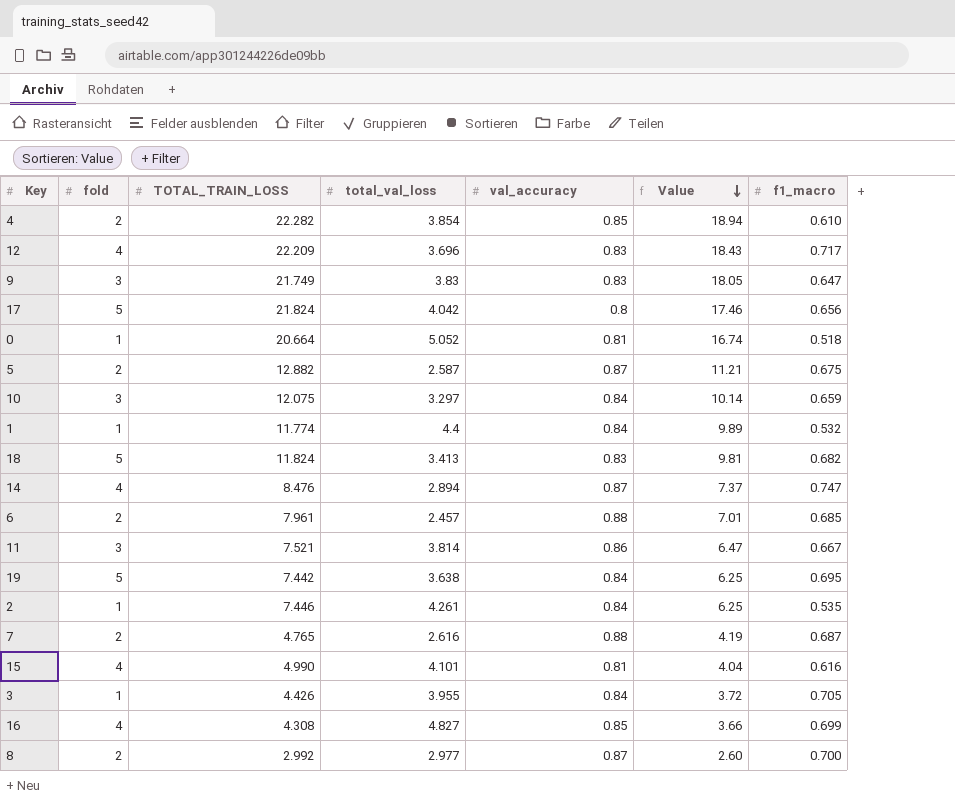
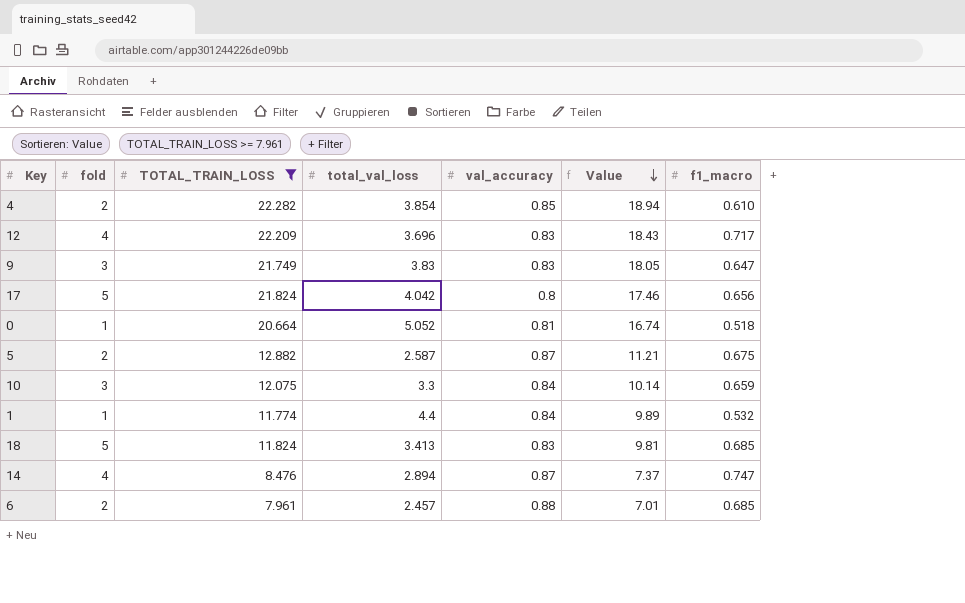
filter: none -> TOTAL_TRAIN_LOSS >= 7.961
10 | total_val_loss: 3.297 -> 3.3
18 | f1_macro: 0.682 -> 0.685

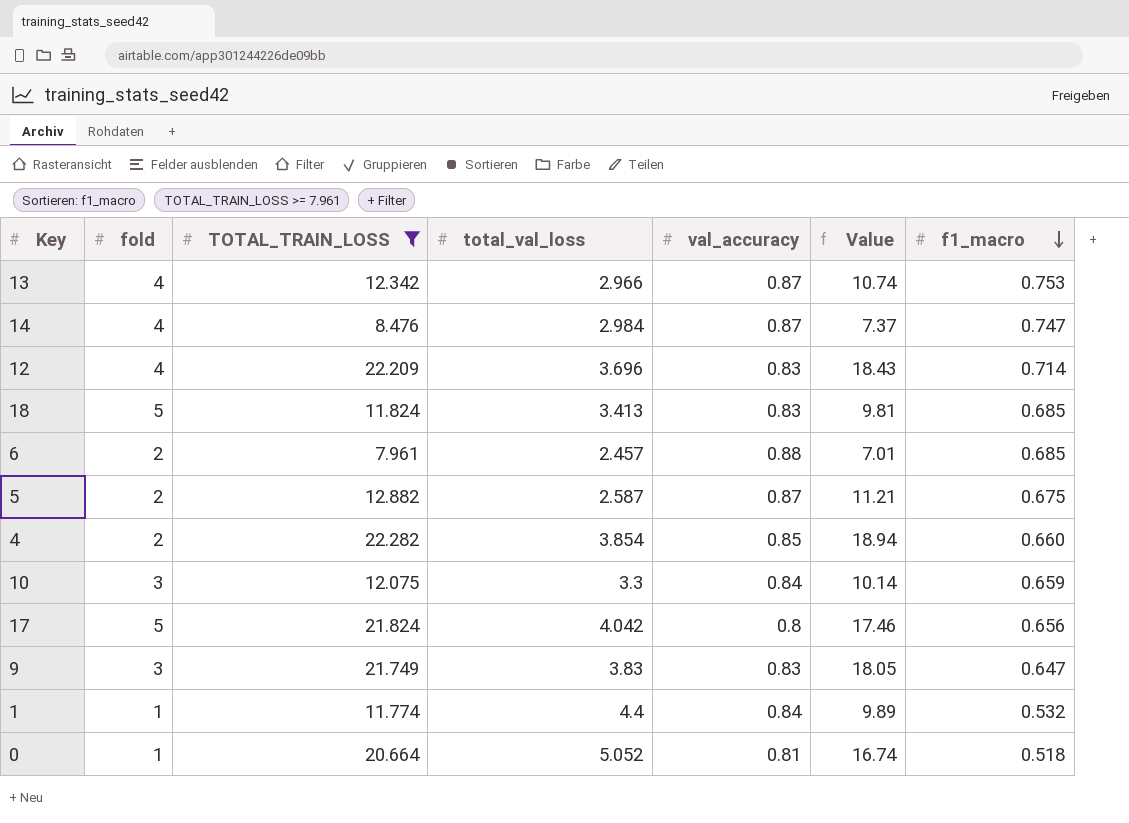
row order: Value descending -> f1_macro descending
row 13: none -> 4 | 12.342 | 2.966 | 0.87 | 10.74 | 0.753
14 | total_val_loss: 2.894 -> 2.984
12 | f1_macro: 0.717 -> 0.714
4 | f1_macro: 0.610 -> 0.660

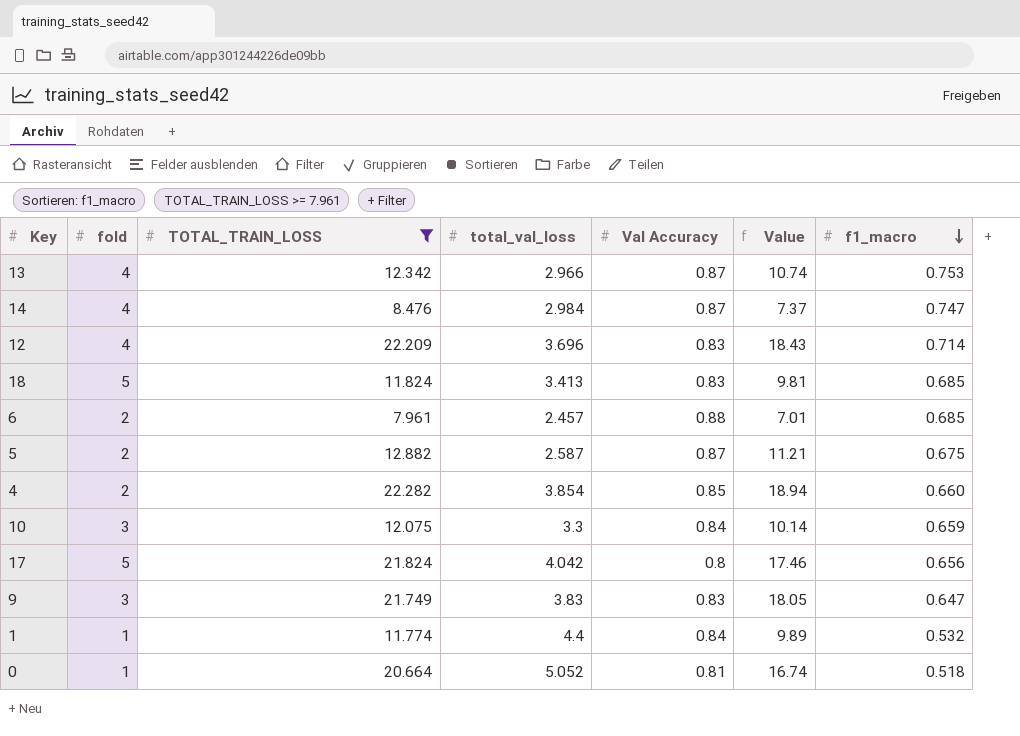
column name: val_accuracy -> Val Accuracy

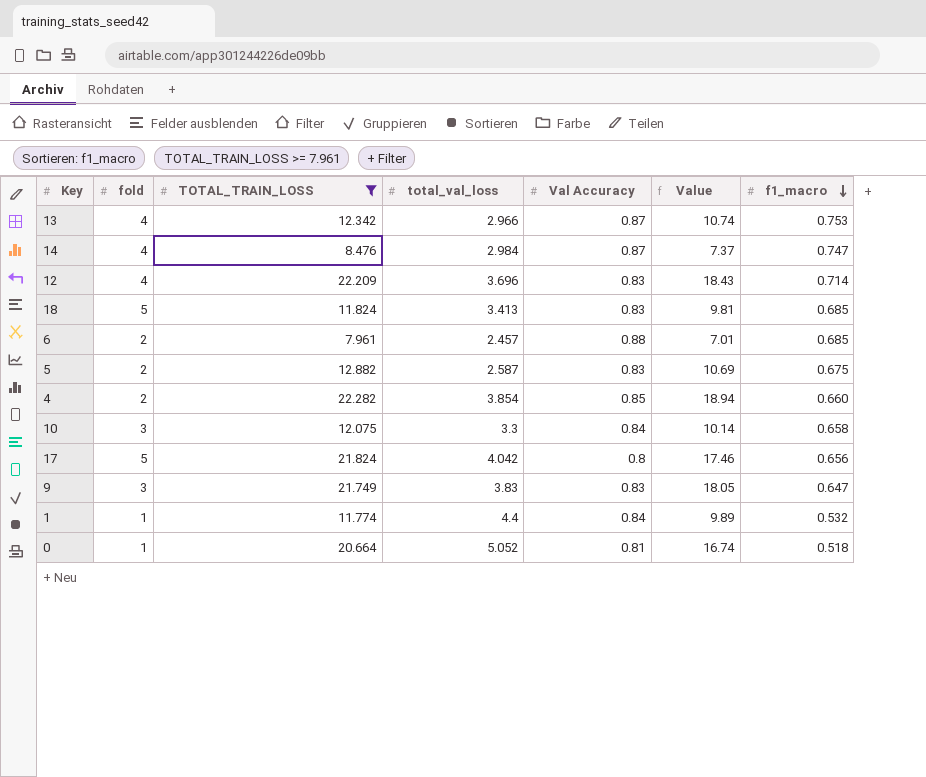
5 | Val Accuracy: 0.87 -> 0.83
5 | Value: 11.21 -> 10.69
10 | f1_macro: 0.659 -> 0.658

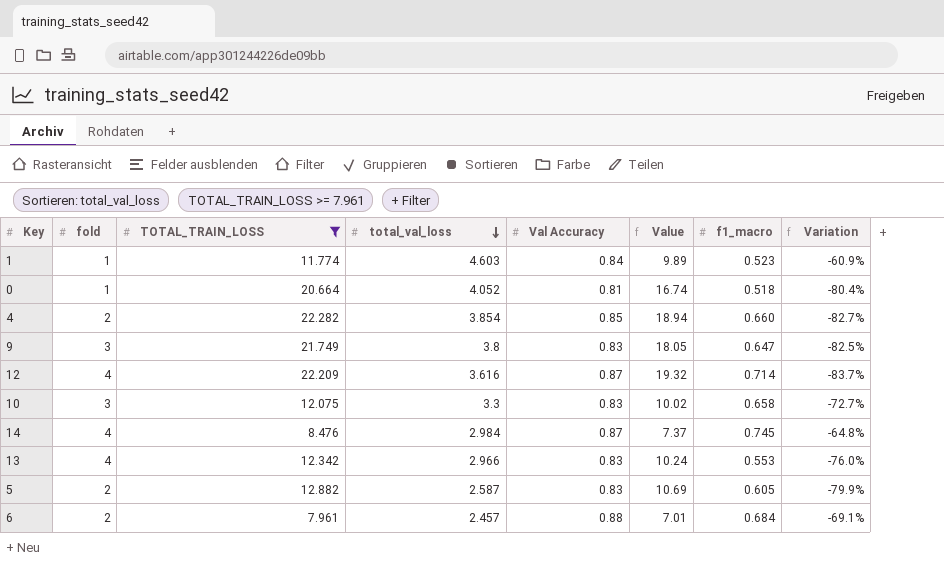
row order: f1_macro descending -> total_val_loss descending
column Variation | formula: none -> ([total_val_loss] - [TOTAL_TRAIN_LOSS]) / [TOTAL_TRAIN_LOSS]
row 18: 5 | 11.824 | 3.413 | 0.83 | 9.81 | 0.685 -> none
row 17: 5 | 21.824 | 4.042 | 0.8 | 17.46 | 0.656 -> none
1 | total_val_loss: 4.4 -> 4.603
1 | f1_macro: 0.532 -> 0.523
0 | total_val_loss: 5.052 -> 4.052
9 | total_val_loss: 3.83 -> 3.8
12 | total_val_loss: 3.696 -> 3.616
12 | Val Accuracy: 0.83 -> 0.87
12 | Value: 18.43 -> 19.32
10 | Val Accuracy: 0.84 -> 0.83
10 | Value: 10.14 -> 10.02
14 | f1_macro: 0.747 -> 0.745
13 | Val Accuracy: 0.87 -> 0.83
13 | Value: 10.74 -> 10.24
13 | f1_macro: 0.753 -> 0.553
5 | f1_macro: 0.675 -> 0.605
6 | f1_macro: 0.685 -> 0.684

